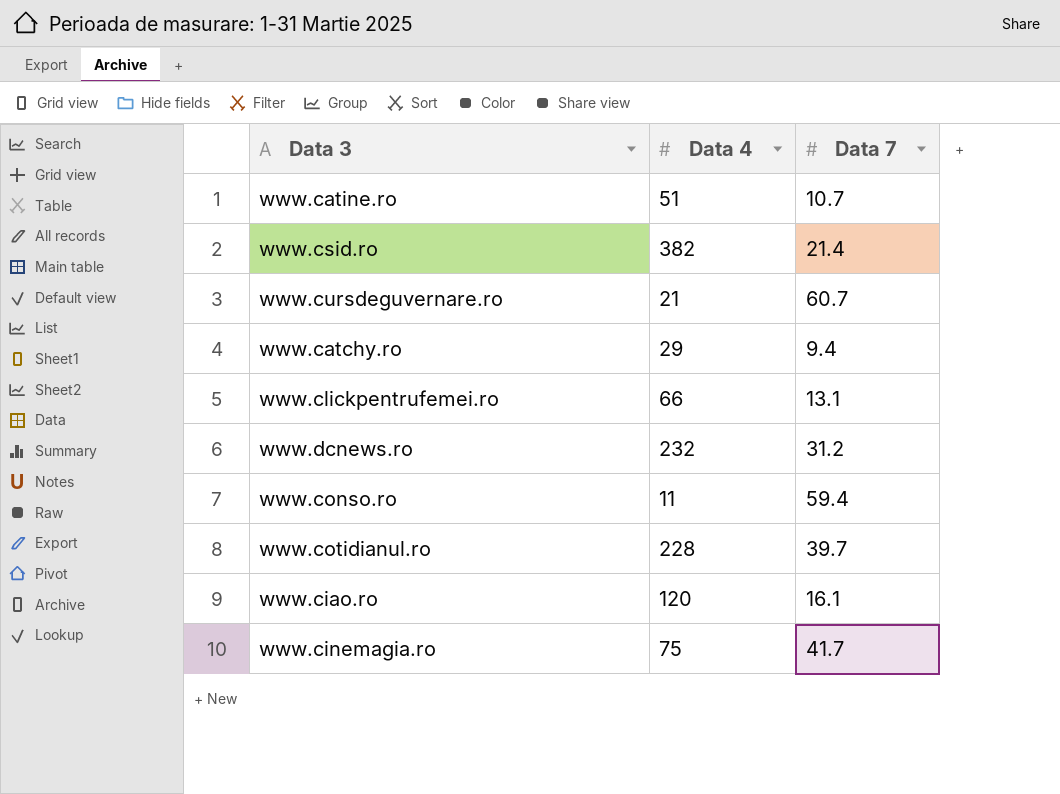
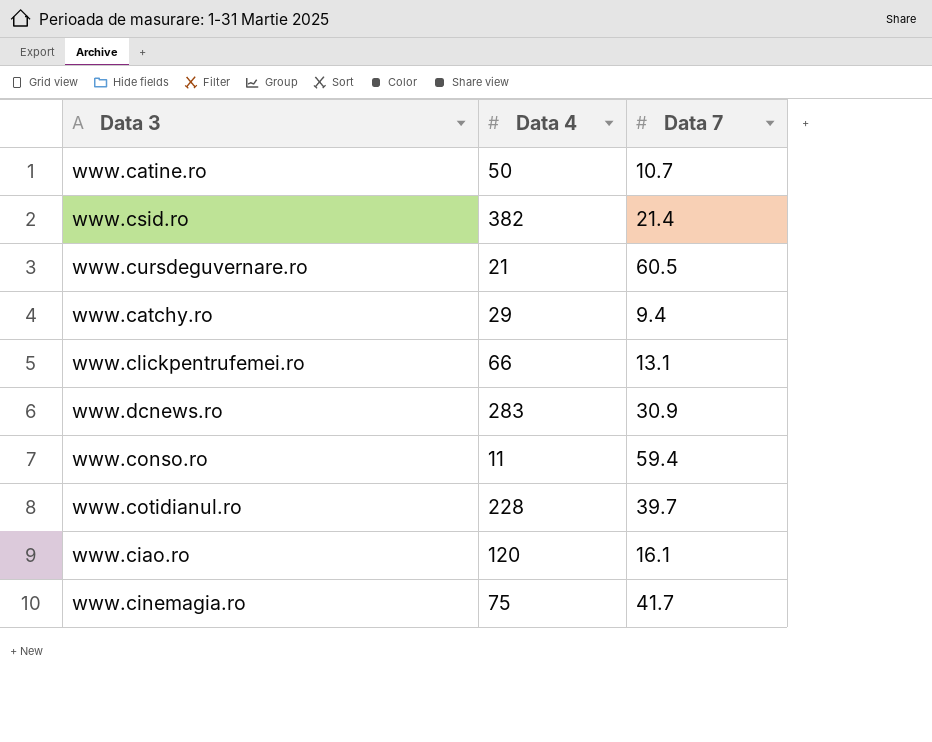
www.catine.ro | Data 4: 51 -> 50
www.cursdeguvernare.ro | Data 7: 60.7 -> 60.5
www.dcnews.ro | Data 4: 232 -> 283
www.dcnews.ro | Data 7: 31.2 -> 30.9

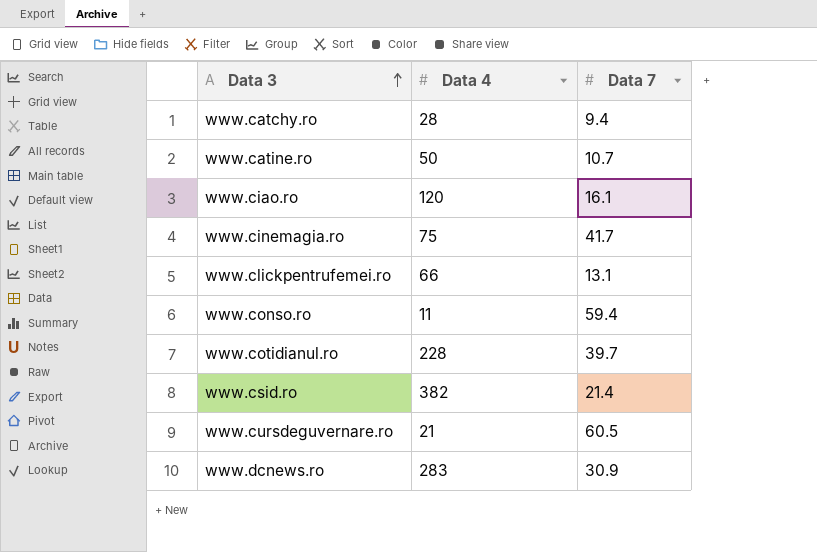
row order: none -> Data 3 ascending
www.catchy.ro | Data 4: 29 -> 28

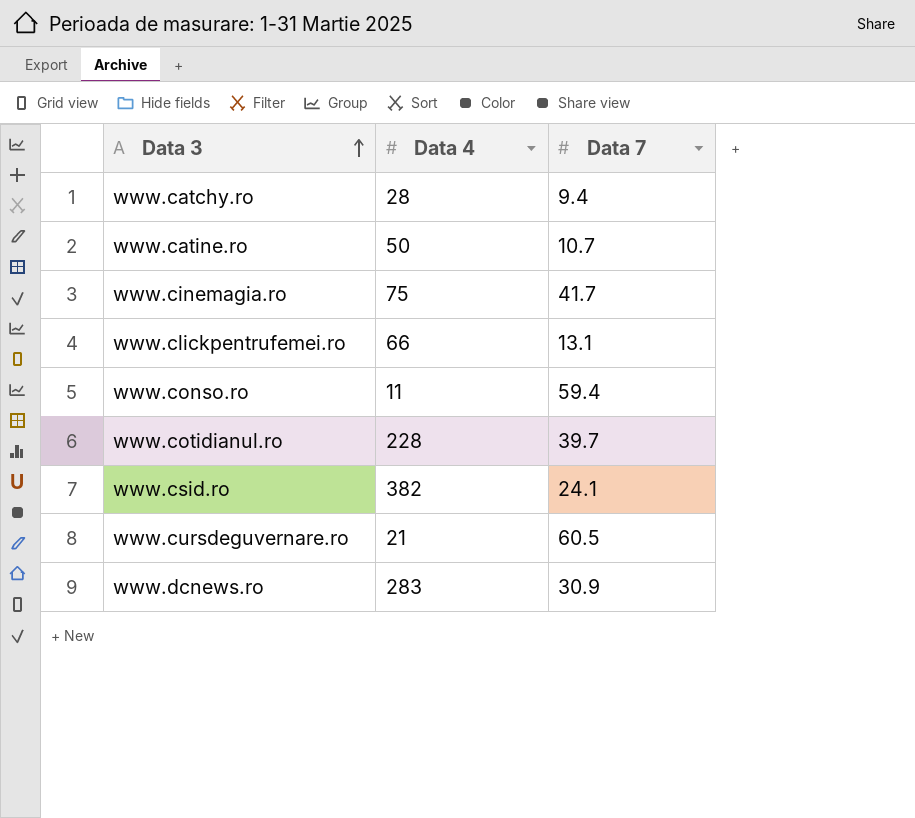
row www.ciao.ro: 120 | 16.1 -> none
www.csid.ro | Data 7: 21.4 -> 24.1

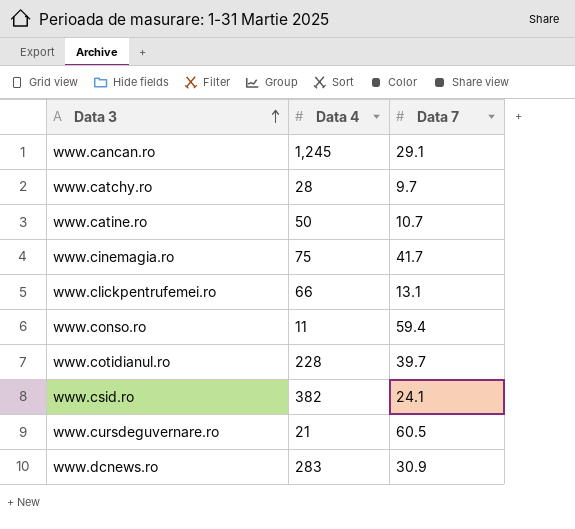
row www.cancan.ro: none -> 1,245 | 29.1
www.catchy.ro | Data 7: 9.4 -> 9.7

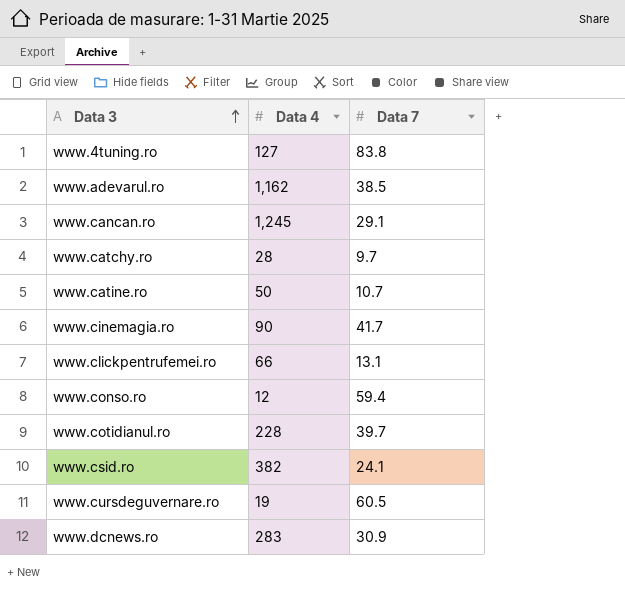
row www.4tuning.ro: none -> 127 | 83.8
row www.adevarul.ro: none -> 1,162 | 38.5
www.cinemagia.ro | Data 4: 75 -> 90
www.conso.ro | Data 4: 11 -> 12
www.cursdeguvernare.ro | Data 4: 21 -> 19

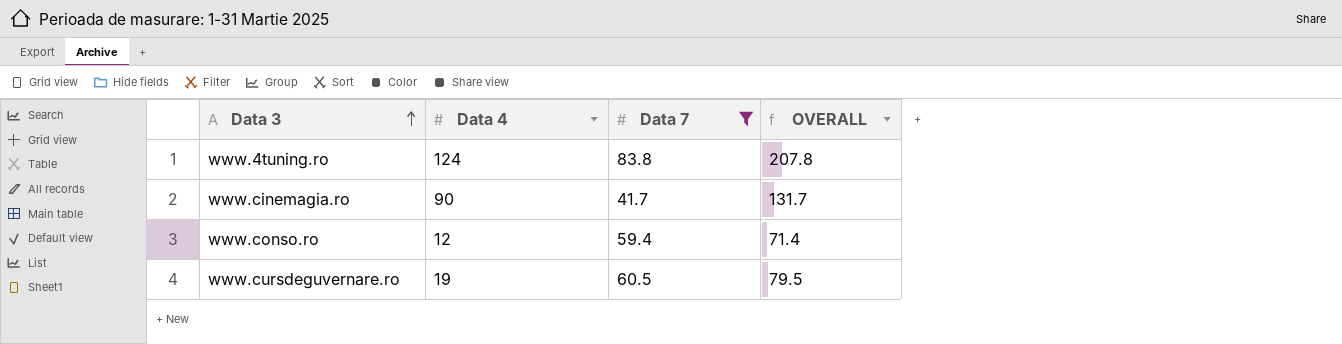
filter: none -> Data 7 >= 41.7
column OVERALL | formula: none -> [Data 4] + [Data 7]
www.4tuning.ro | Data 4: 127 -> 124

